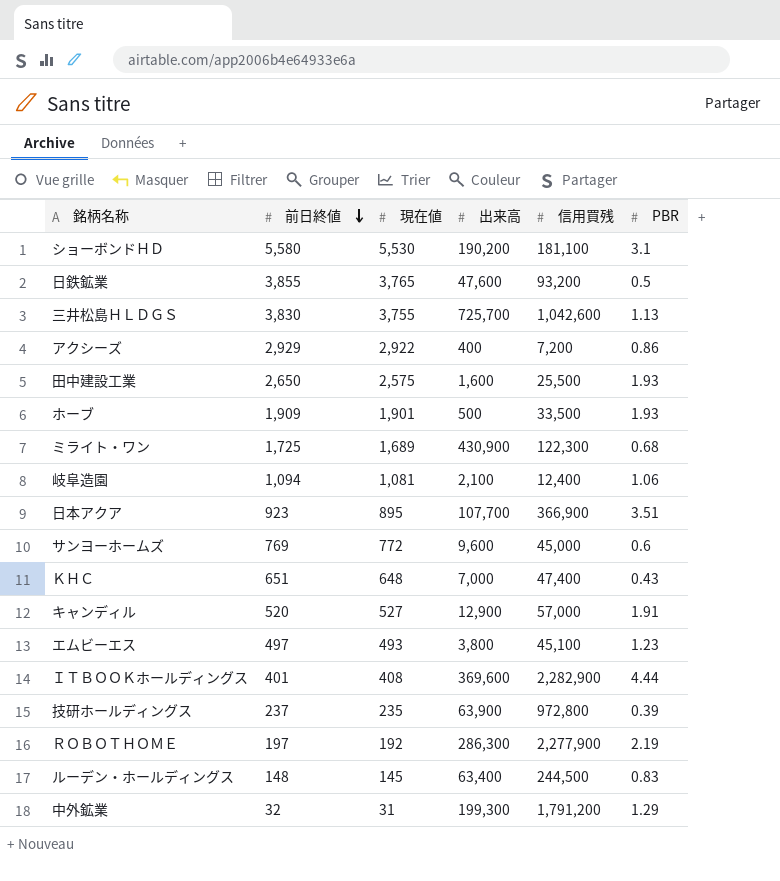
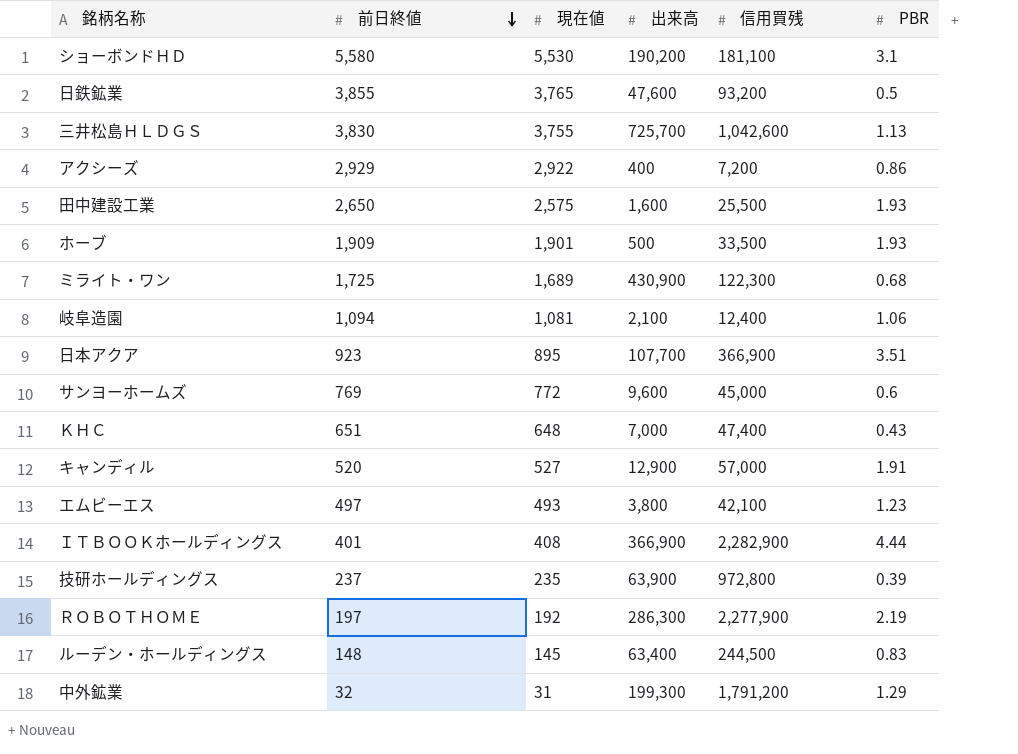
エムビーエス | 信用買残: 45,100 -> 42,100
ＩＴＢＯＯＫホールディングス | 出来高: 369,600 -> 366,900

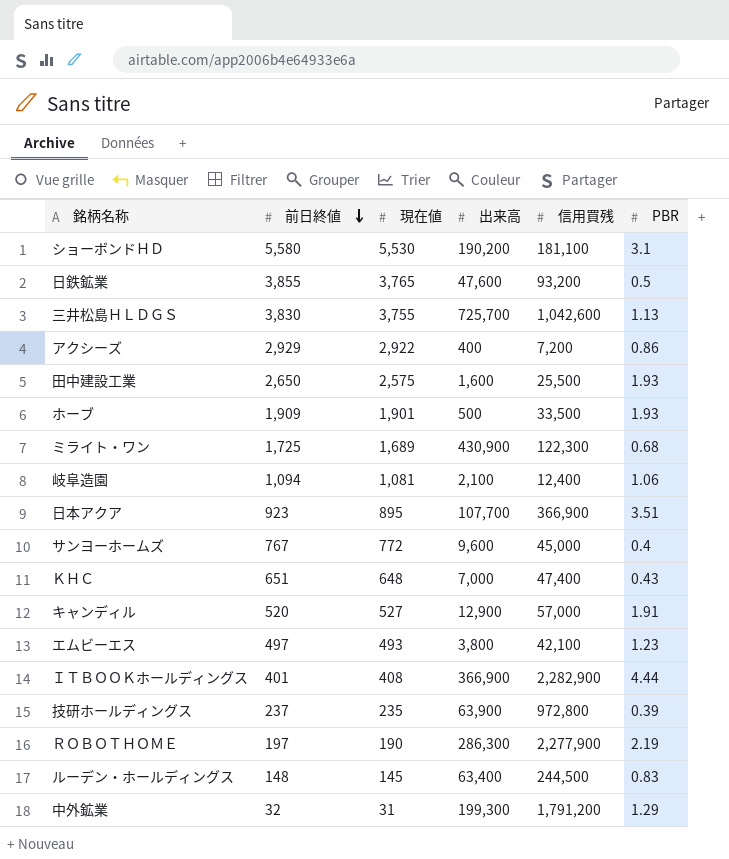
サンヨーホームズ | 前日終値: 769 -> 767
サンヨーホームズ | PBR: 0.6 -> 0.4
ＲＯＢＯＴＨＯＭＥ | 現在値: 192 -> 190

